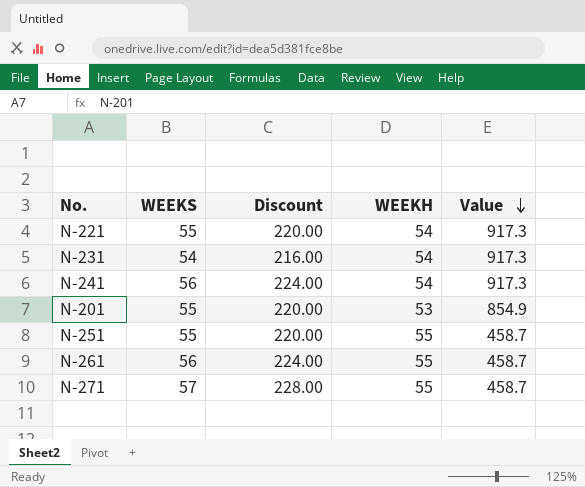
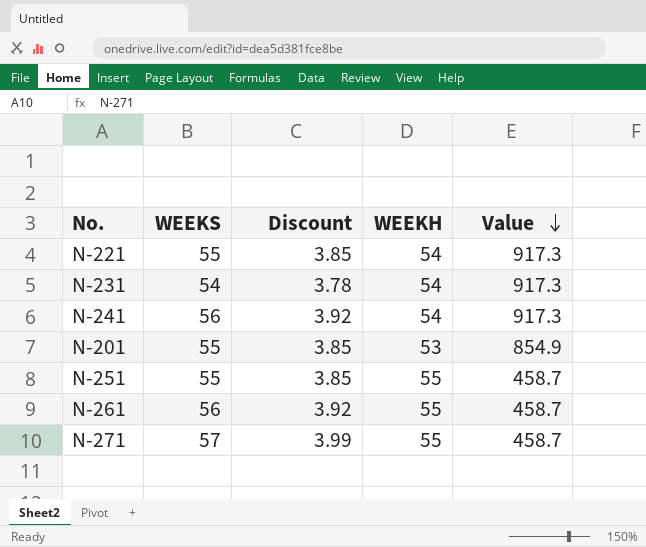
column Discount | formula: [WEEKS] * 4 -> [WEEKS] * 0.07

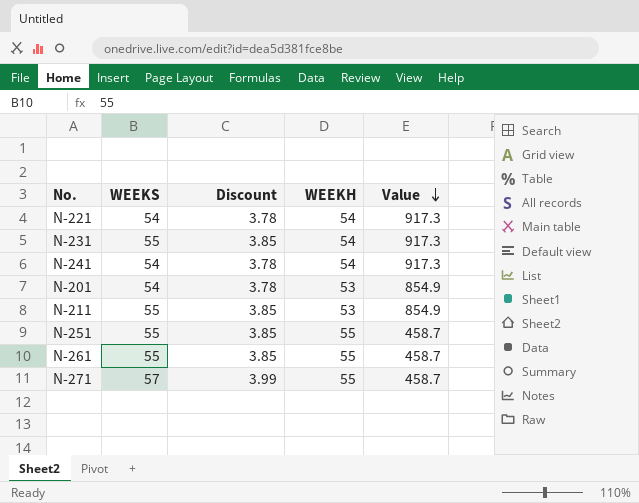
N-221 | WEEKS: 55 -> 54
N-221 | Discount: 3.85 -> 3.78
N-231 | WEEKS: 54 -> 55
N-231 | Discount: 3.78 -> 3.85
N-241 | WEEKS: 56 -> 54
N-241 | Discount: 3.92 -> 3.78
N-201 | WEEKS: 55 -> 54
N-201 | Discount: 3.85 -> 3.78
row N-211: none -> 55 | 3.85 | 53 | 854.9
N-261 | WEEKS: 56 -> 55
N-261 | Discount: 3.92 -> 3.85

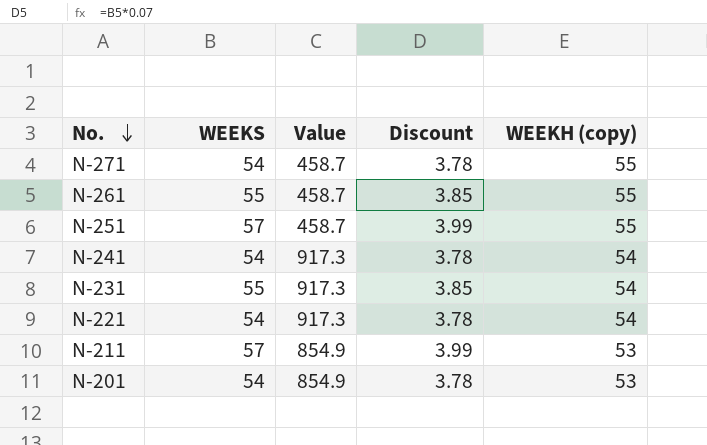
row order: Value descending -> No. descending
column Value | position: 5 -> 3
column name: WEEKH -> WEEKH (copy)
N-271 | WEEKS: 57 -> 54
N-271 | Discount: 3.99 -> 3.78
N-251 | WEEKS: 55 -> 57
N-251 | Discount: 3.85 -> 3.99
N-211 | WEEKS: 55 -> 57
N-211 | Discount: 3.85 -> 3.99

